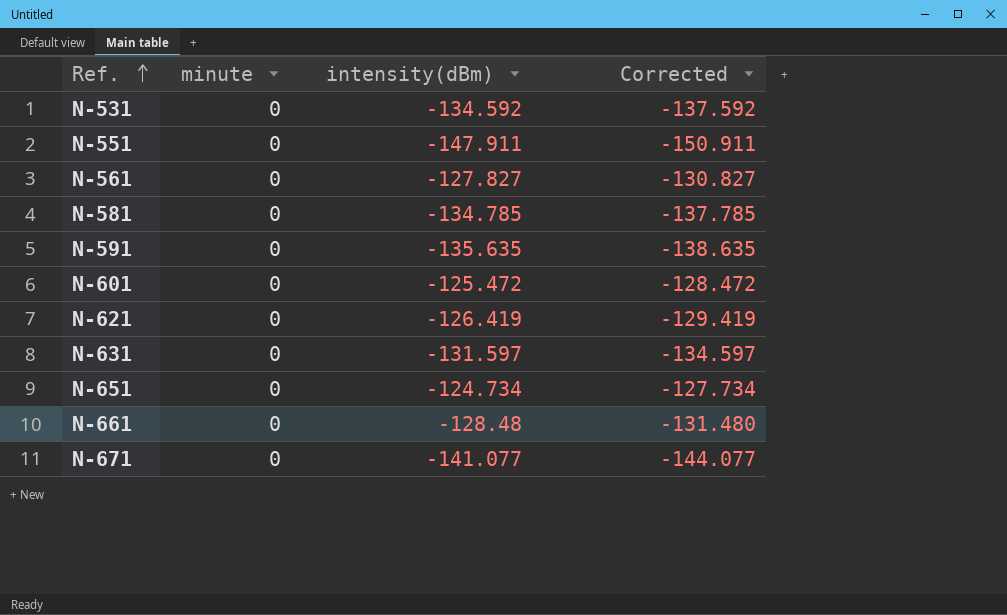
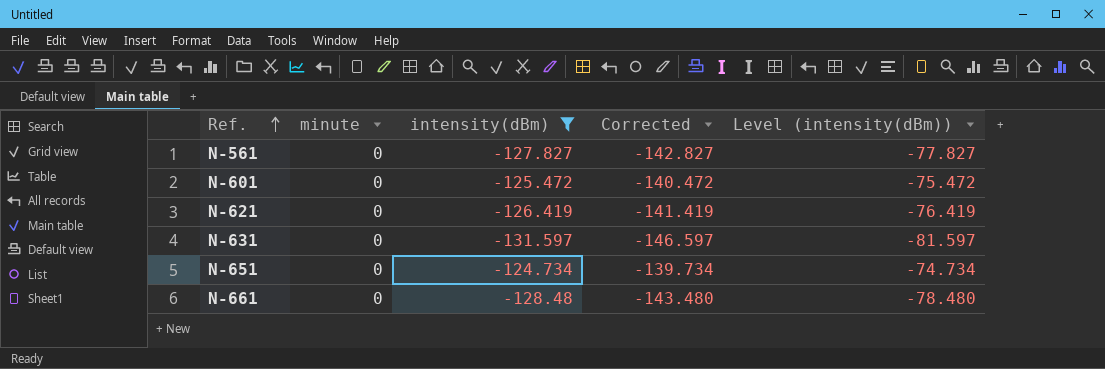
filter: none -> intensity(dBm) >= -131.597
column Corrected | formula: [intensity(dBm)] - 3 -> [intensity(dBm)] - 15
column Level (intensity(dBm)) | formula: none -> [intensity(dBm)] + 50

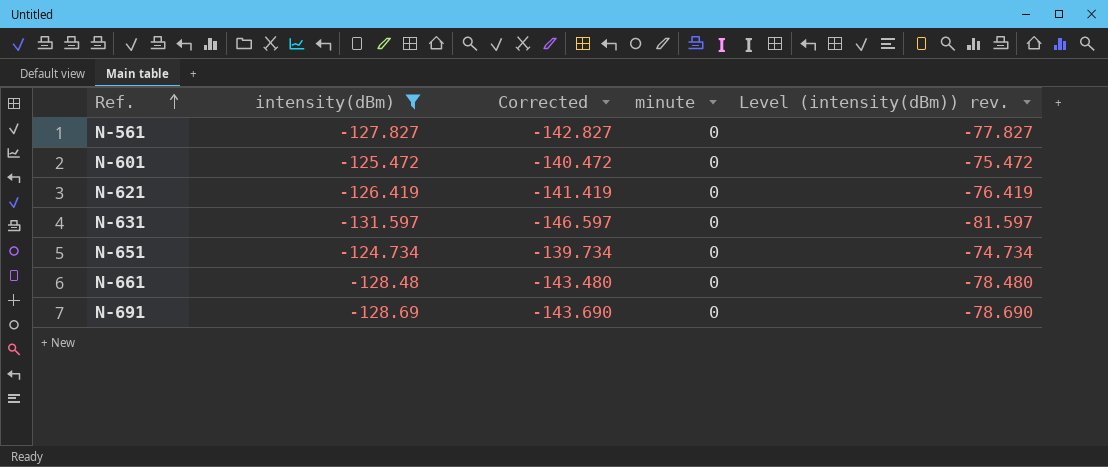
column minute | position: 2 -> 4
column name: Level (intensity(dBm)) -> Level (intensity(dBm)) rev.
row N-691: none -> -128.69 | -143.690 | 0 | -78.690

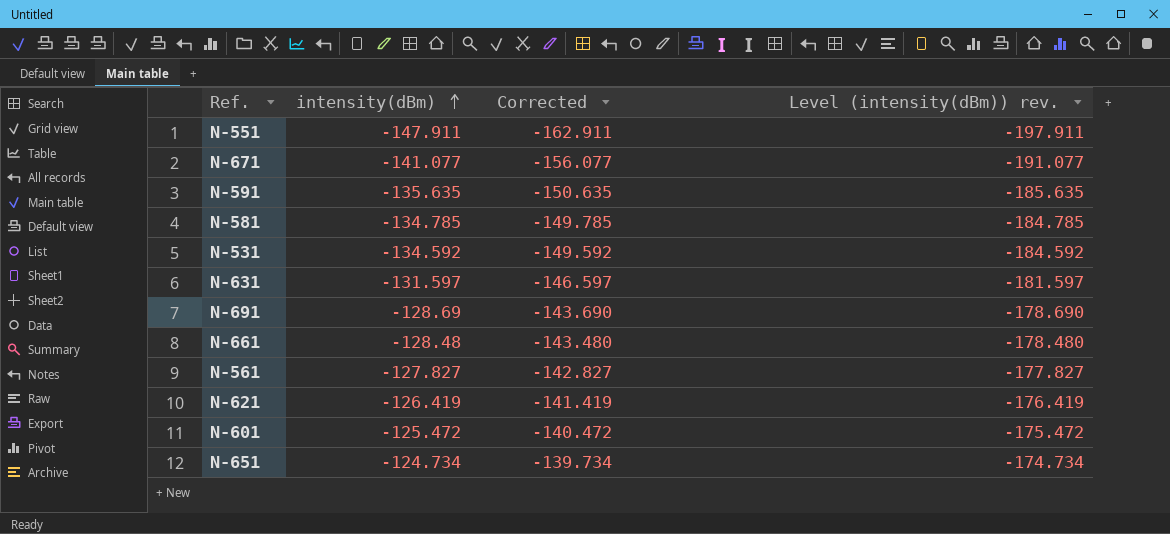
filter: intensity(dBm) >= -131.597 -> none
row order: Ref. ascending -> intensity(dBm) ascending
column minute | position: 4 -> none
column Level (intensity(dBm)) rev. | formula: [intensity(dBm)] + 50 -> [intensity(dBm)] - 50

